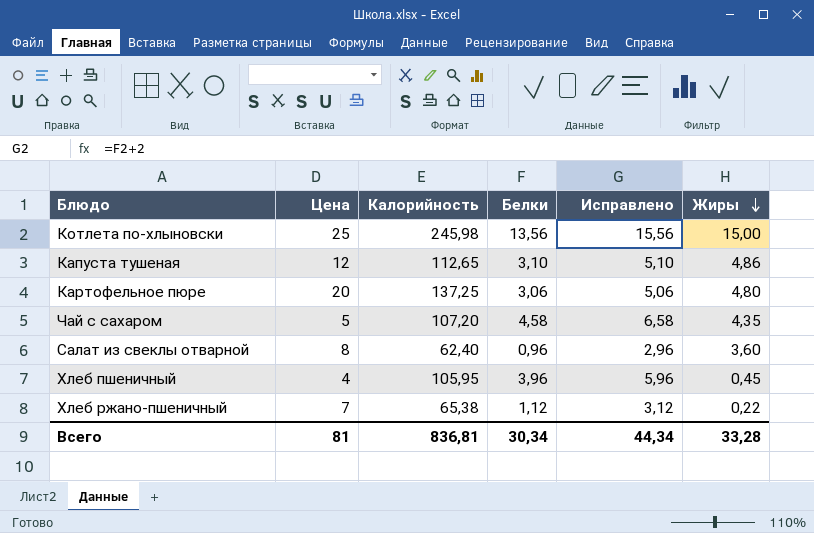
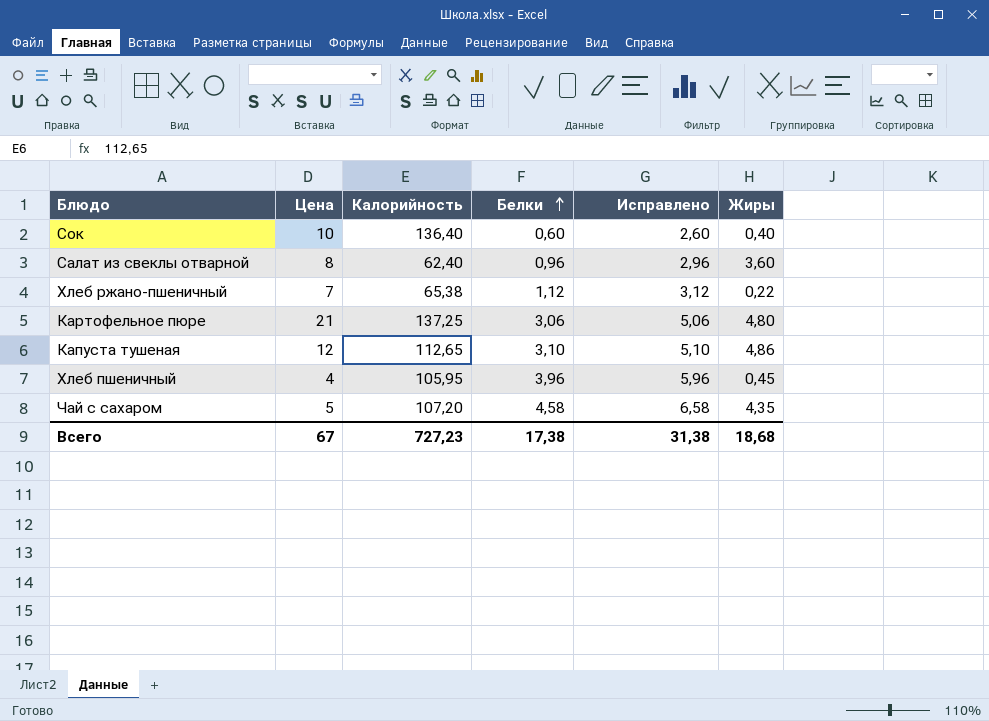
row order: Жиры descending -> Белки ascending
row Котлета по-хлыновски: 25 | 245,98 | 13,56 | 15,56 | 15,00 -> none
row Сок: none -> 10 | 136,40 | 0,60 | 2,60 | 0,40
Картофельное пюре | Цена: 20 -> 21
Всего | Цена: 81 -> 67
Всего | Калорийность: 836,81 -> 727,23
Всего | Белки: 30,34 -> 17,38
Всего | Исправлено: 44,34 -> 31,38
Всего | Жиры: 33,28 -> 18,68

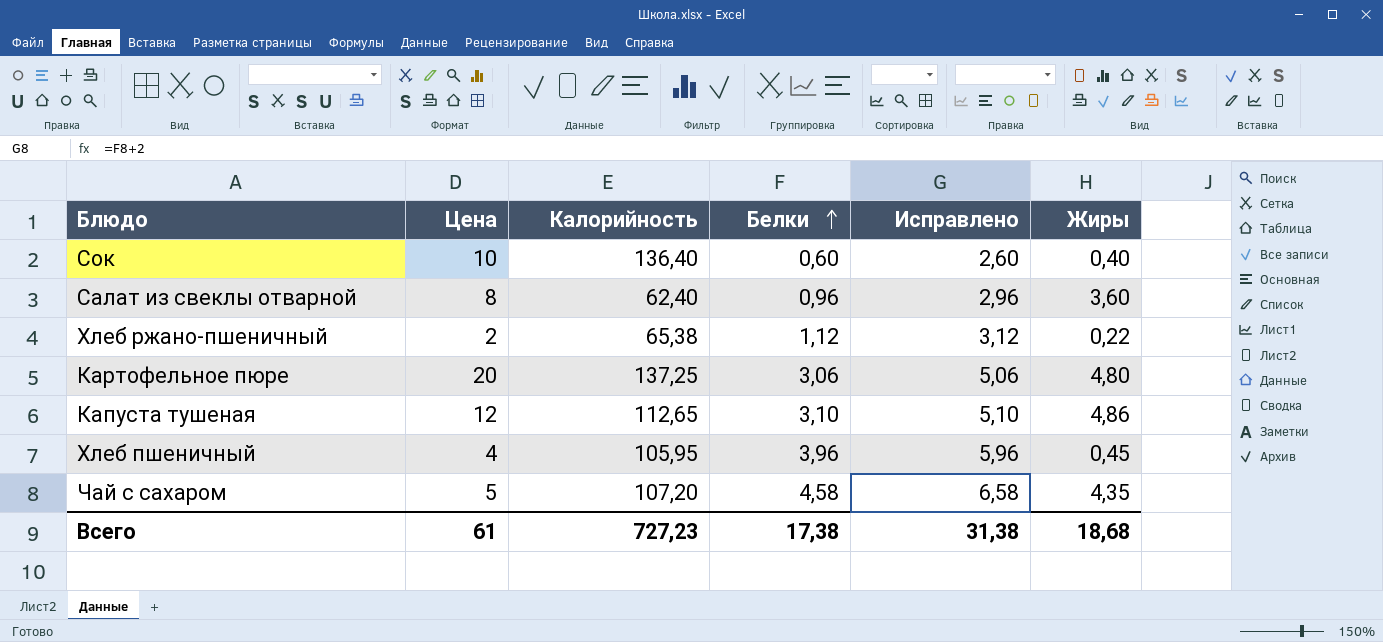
Хлеб ржано-пшеничный | Цена: 7 -> 2
Картофельное пюре | Цена: 21 -> 20
Всего | Цена: 67 -> 61

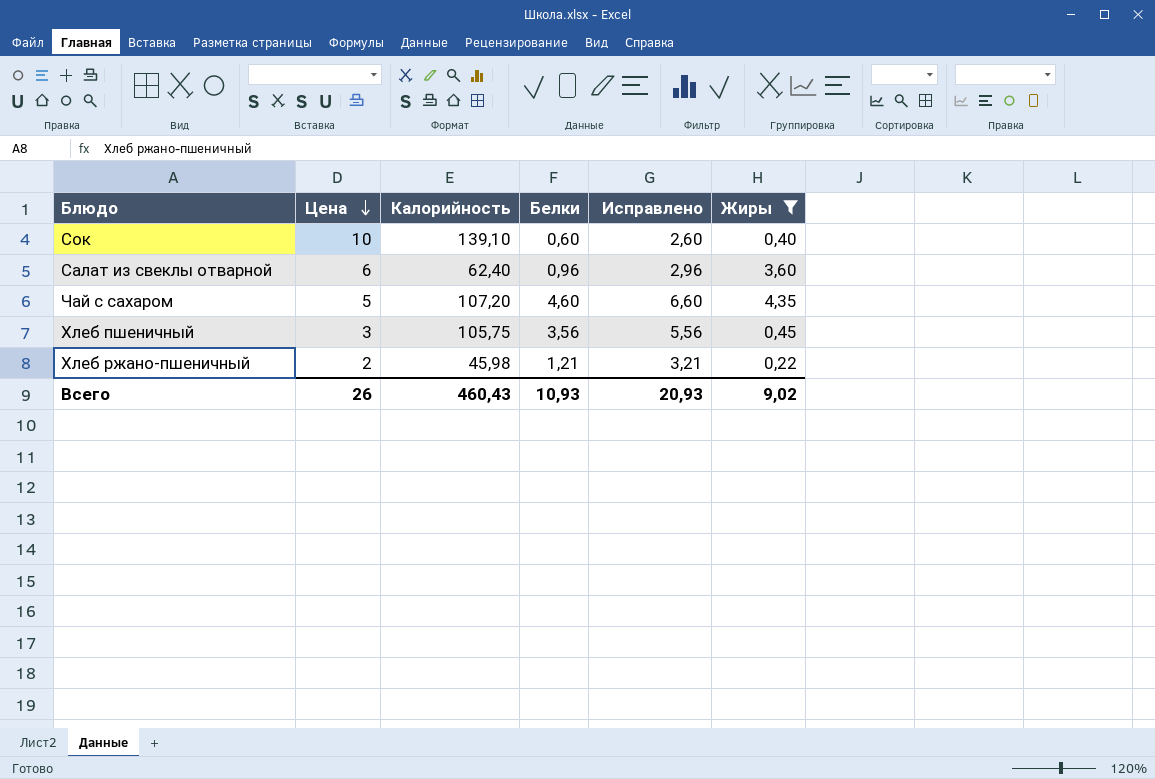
filter: none -> Жиры <= 4,35
row order: Белки ascending -> Цена descending
Сок | Калорийность: 136,40 -> 139,10
Салат из свеклы отварной | Цена: 8 -> 6
Чай с сахаром | Белки: 4,58 -> 4,60
Чай с сахаром | Исправлено: 6,58 -> 6,60
Хлеб пшеничный | Цена: 4 -> 3
Хлеб пшеничный | Калорийность: 105,95 -> 105,75
Хлеб пшеничный | Белки: 3,96 -> 3,56
Хлеб пшеничный | Исправлено: 5,96 -> 5,56
Хлеб ржано-пшеничный | Калорийность: 65,38 -> 45,98
Хлеб ржано-пшеничный | Белки: 1,12 -> 1,21
Хлеб ржано-пшеничный | Исправлено: 3,12 -> 3,21
Всего | Цена: 61 -> 26
Всего | Калорийность: 727,23 -> 460,43
Всего | Белки: 17,38 -> 10,93
Всего | Исправлено: 31,38 -> 20,93
Всего | Жиры: 18,68 -> 9,02

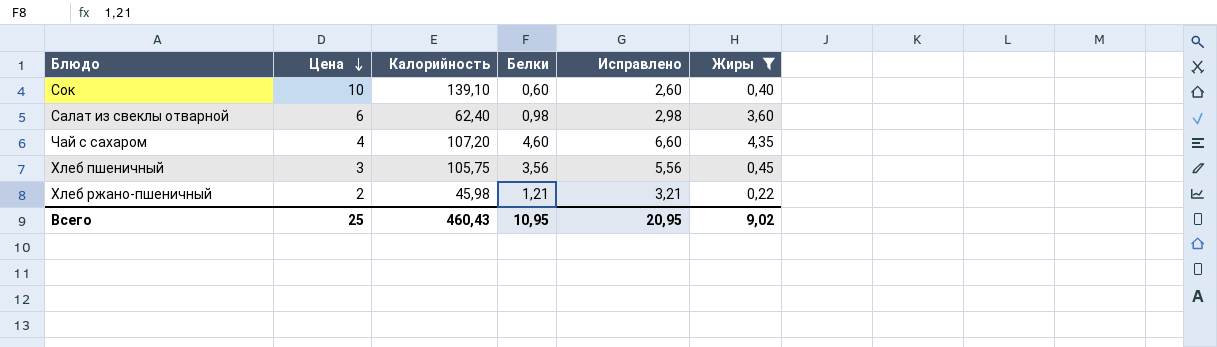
Салат из свеклы отварной | Белки: 0,96 -> 0,98
Салат из свеклы отварной | Исправлено: 2,96 -> 2,98
Чай с сахаром | Цена: 5 -> 4
Всего | Цена: 26 -> 25
Всего | Белки: 10,93 -> 10,95
Всего | Исправлено: 20,93 -> 20,95

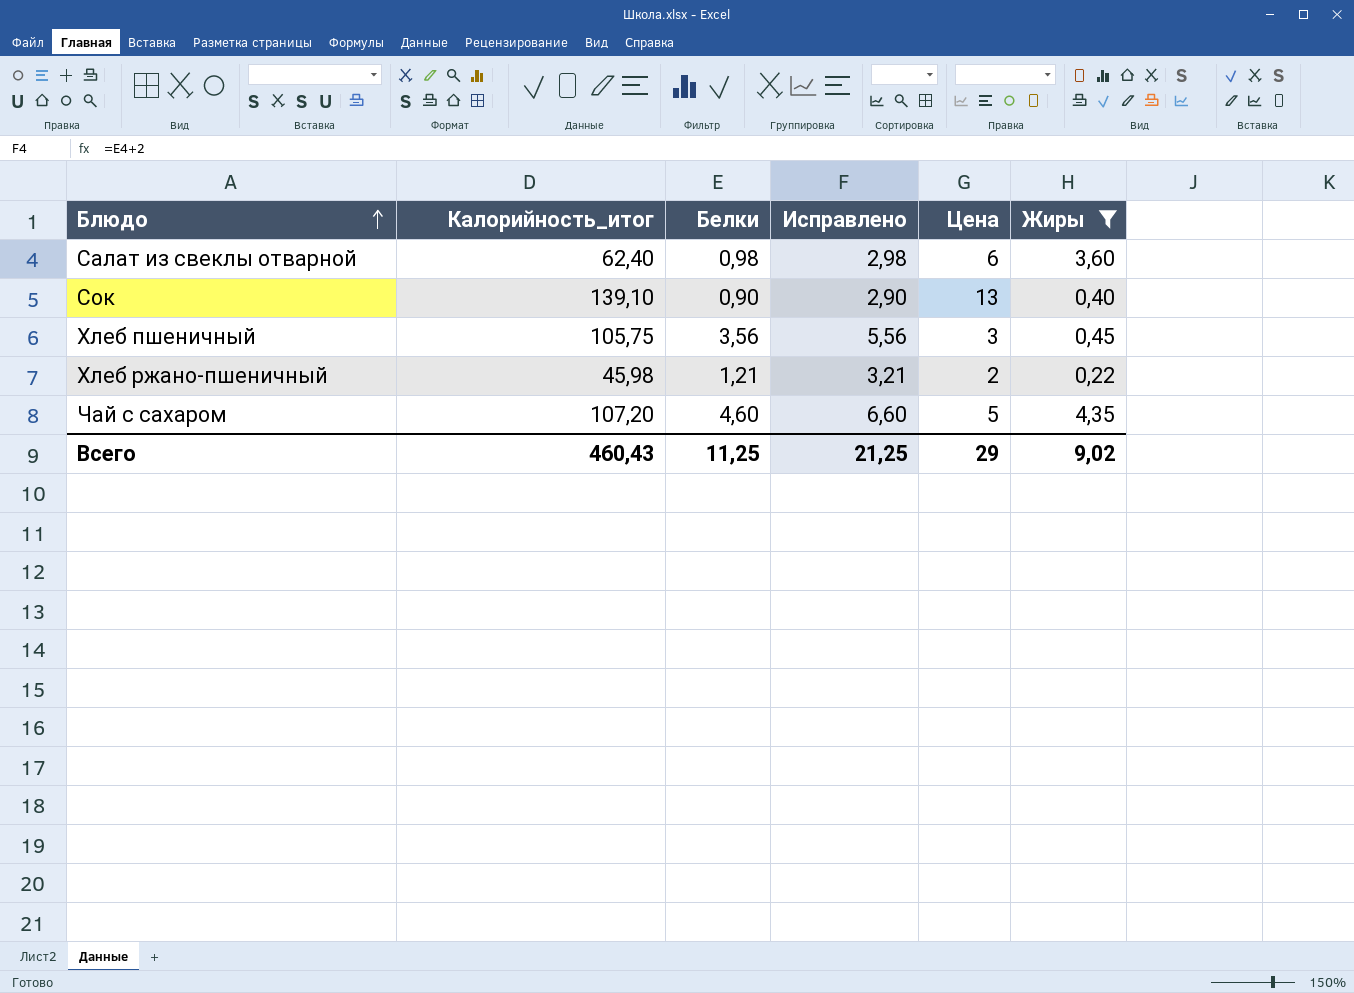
row order: Цена descending -> Блюдо ascending
column name: Калорийность -> Калорийность_итог
column Цена | position: 2 -> 5
Сок | Белки: 0,60 -> 0,90
Сок | Исправлено: 2,60 -> 2,90
Сок | Цена: 10 -> 13
Чай с сахаром | Цена: 4 -> 5
Всего | Белки: 10,95 -> 11,25
Всего | Исправлено: 20,95 -> 21,25
Всего | Цена: 25 -> 29

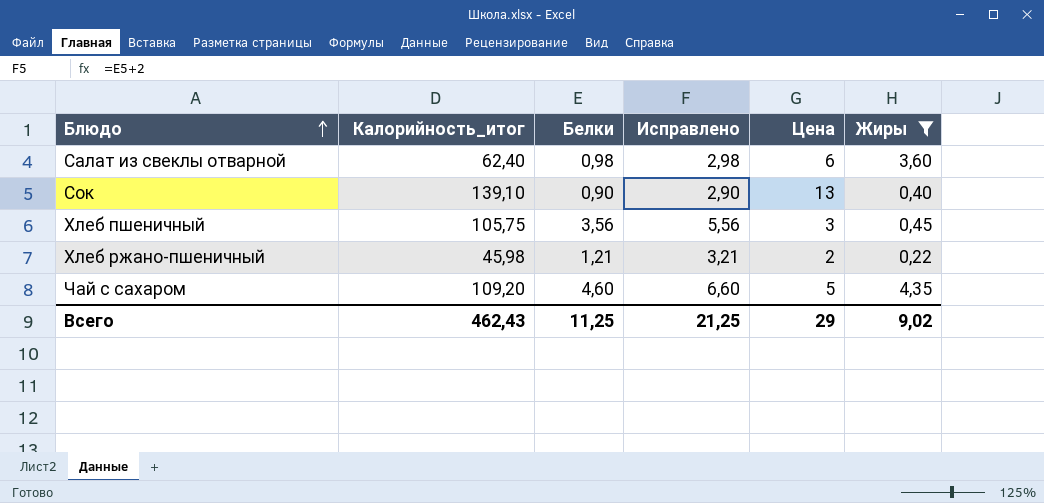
Чай с сахаром | Калорийность_итог: 107,20 -> 109,20
Всего | Калорийность_итог: 460,43 -> 462,43

